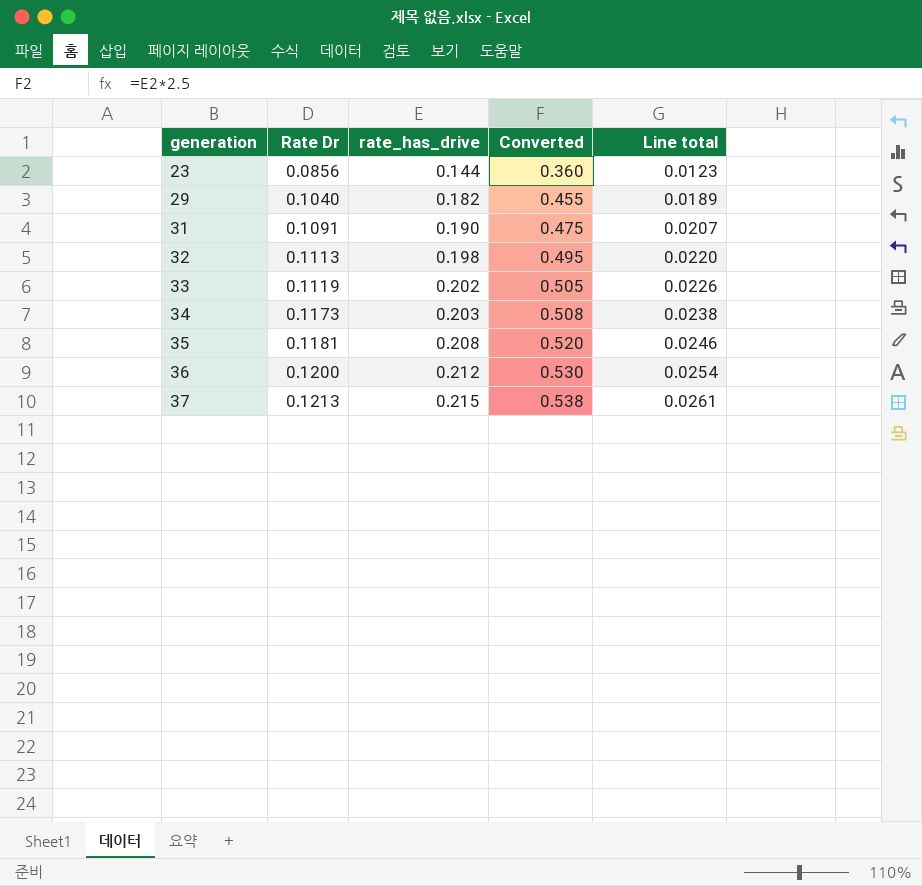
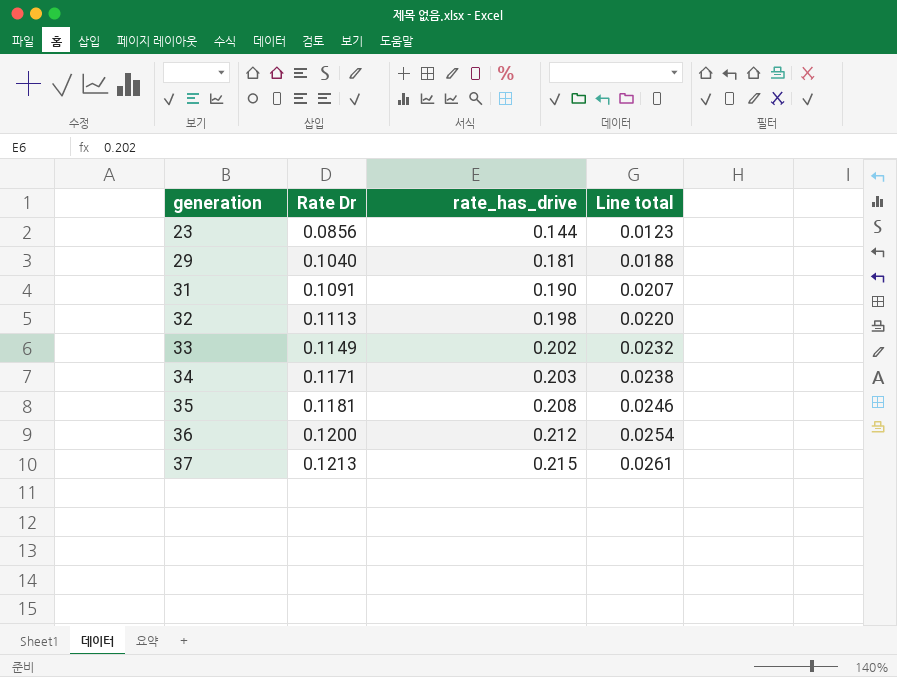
column Converted | formula: [rate_has_drive] * 2.5 -> none
29 | rate_has_drive: 0.182 -> 0.181
29 | Line total: 0.0189 -> 0.0188
33 | Rate Dr: 0.1119 -> 0.1149
33 | Line total: 0.0226 -> 0.0232
34 | Rate Dr: 0.1173 -> 0.1171

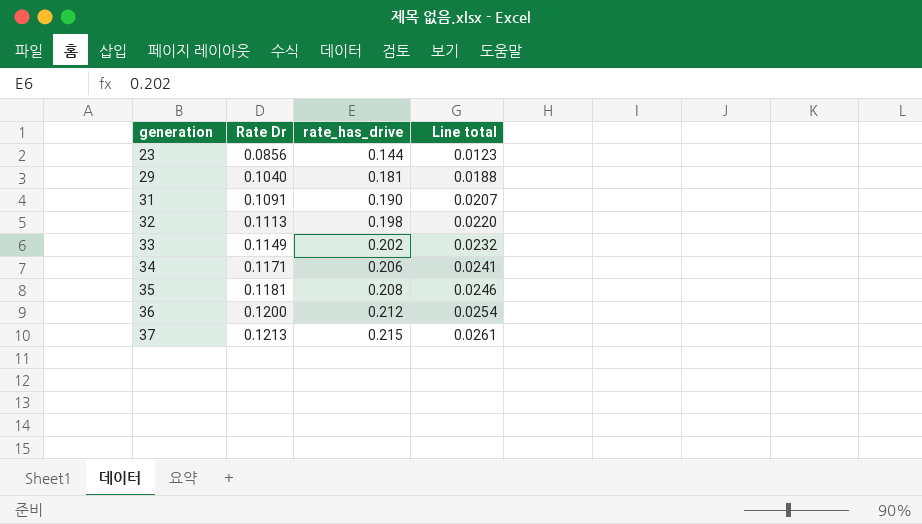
34 | rate_has_drive: 0.203 -> 0.206
34 | Line total: 0.0238 -> 0.0241

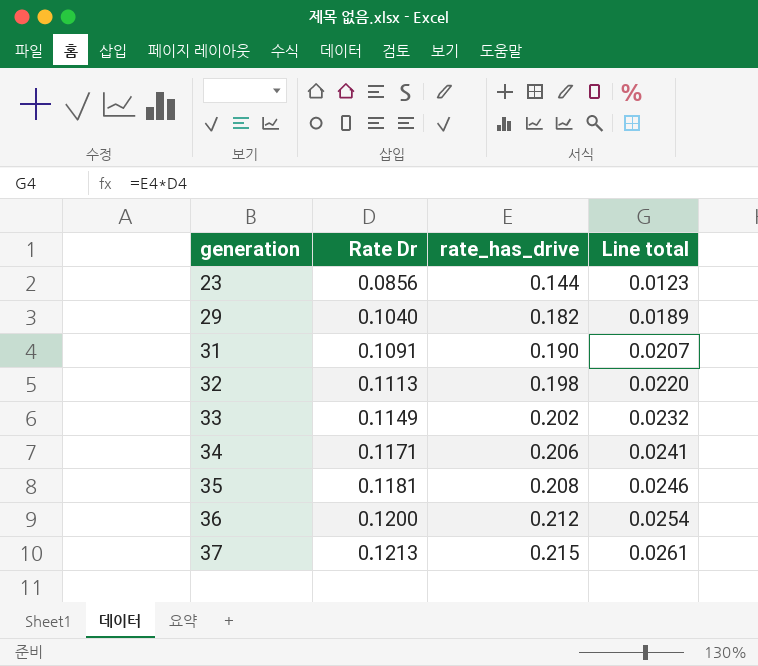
29 | rate_has_drive: 0.181 -> 0.182
29 | Line total: 0.0188 -> 0.0189

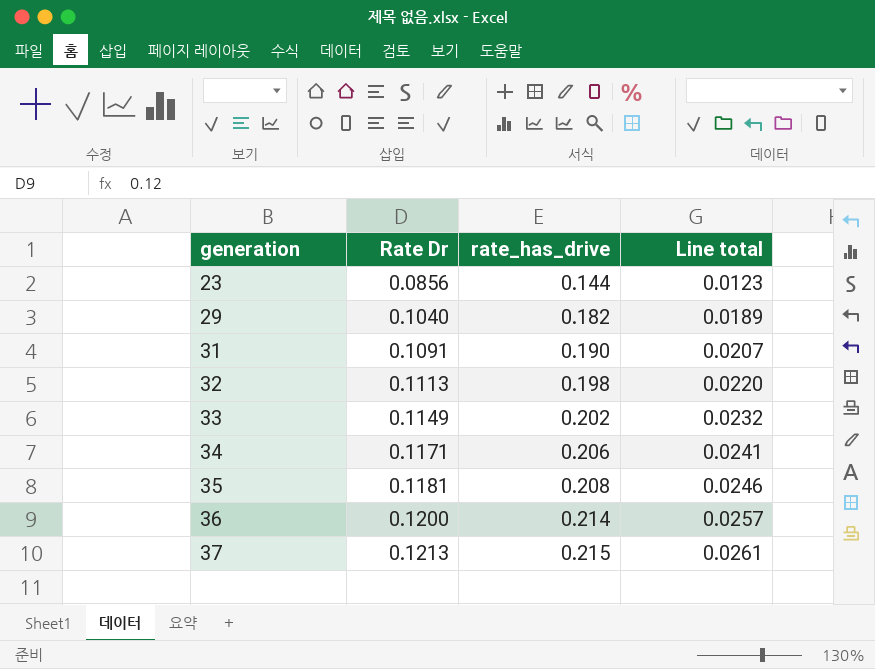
36 | rate_has_drive: 0.212 -> 0.214
36 | Line total: 0.0254 -> 0.0257

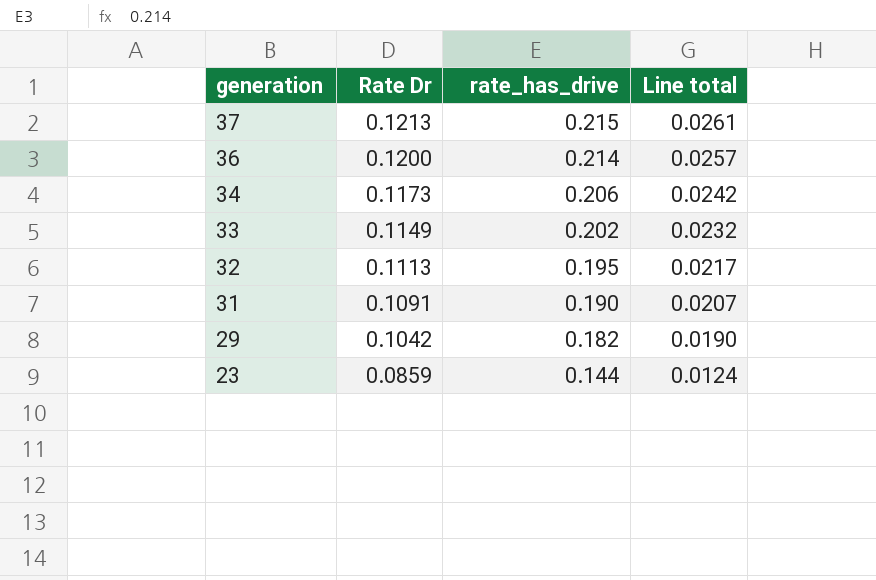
row order: generation ascending -> generation descending
row 35: 0.1181 | 0.208 | 0.0246 -> none
34 | Rate Dr: 0.1171 -> 0.1173
34 | Line total: 0.0241 -> 0.0242
32 | rate_has_drive: 0.198 -> 0.195
32 | Line total: 0.0220 -> 0.0217
29 | Rate Dr: 0.1040 -> 0.1042
29 | Line total: 0.0189 -> 0.0190
23 | Rate Dr: 0.0856 -> 0.0859
23 | Line total: 0.0123 -> 0.0124

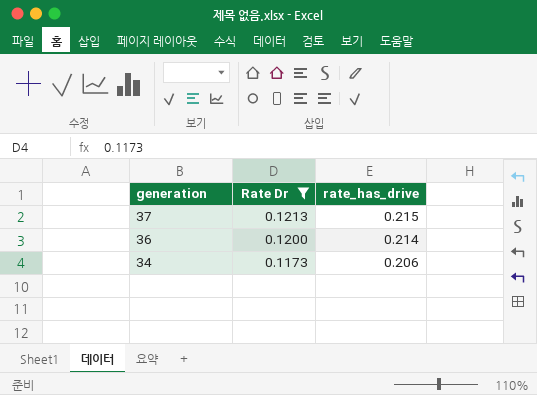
filter: none -> Rate Dr >= 0.1173
column Line total | formula: [Rate Dr] * [rate_has_drive] -> none

